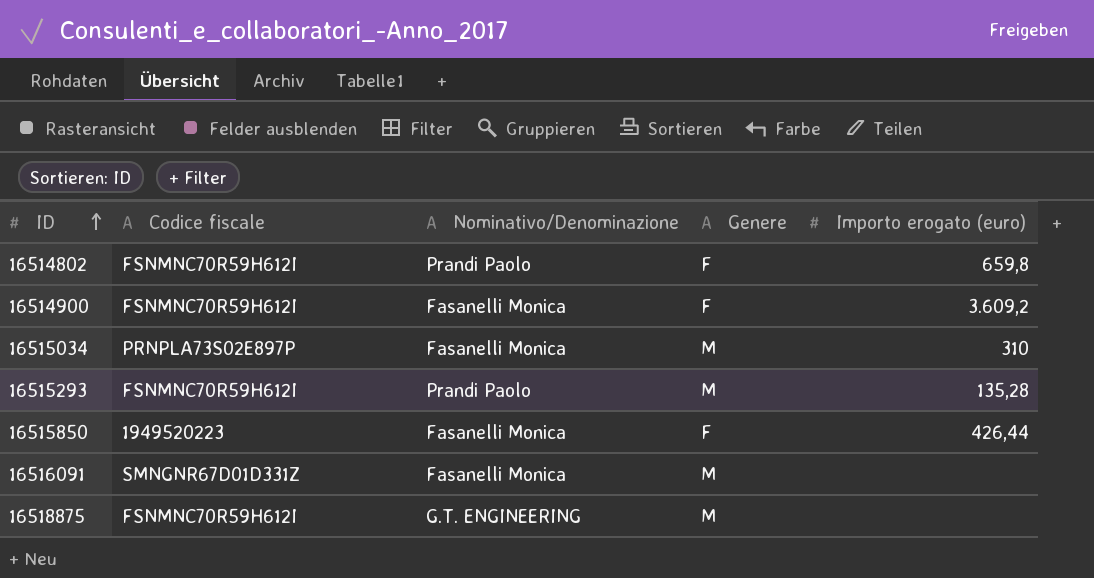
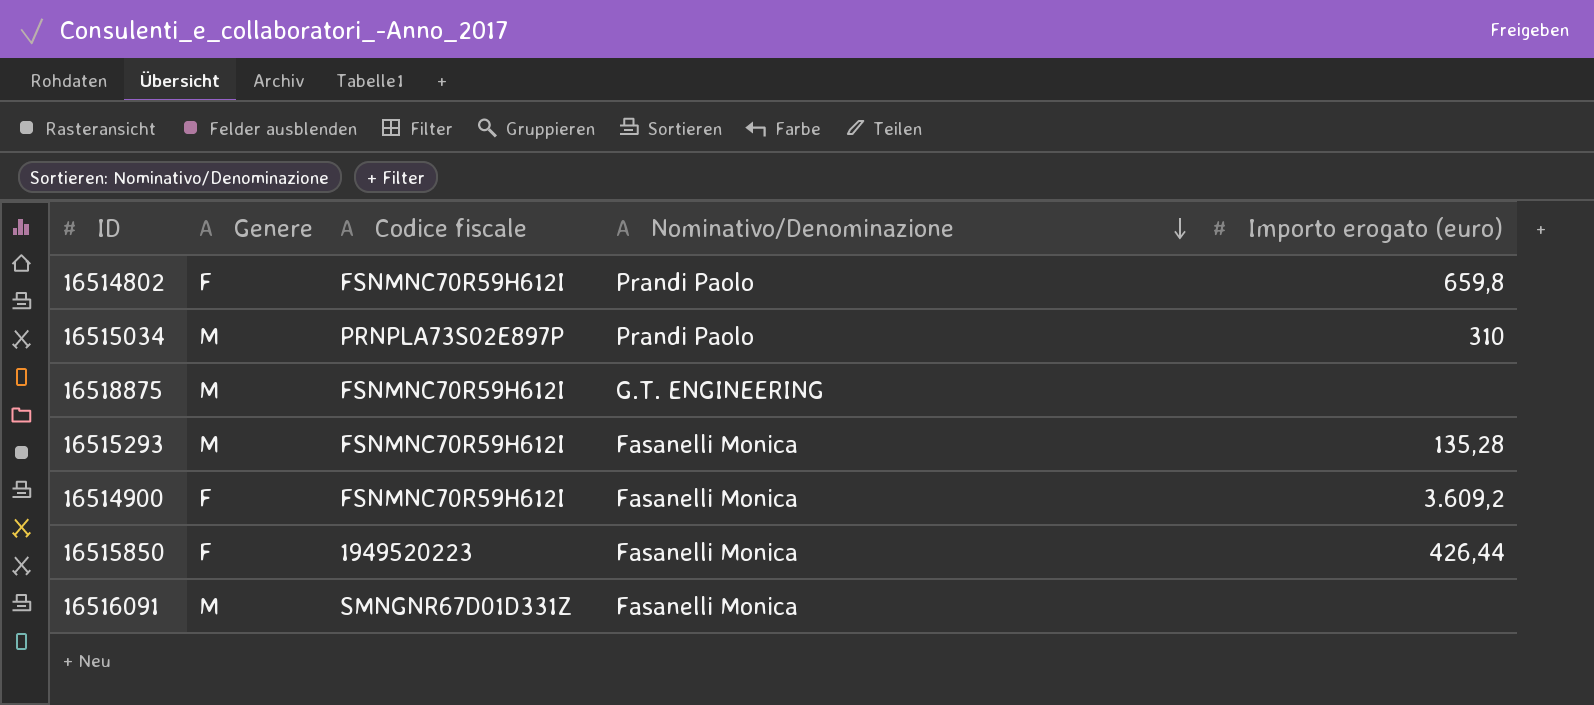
row order: ID ascending -> Nominativo/Denominazione descending
column Genere | position: 4 -> 2
16515034 | Nominativo/Denominazione: Fasanelli Monica -> Prandi Paolo
16515293 | Nominativo/Denominazione: Prandi Paolo -> Fasanelli Monica

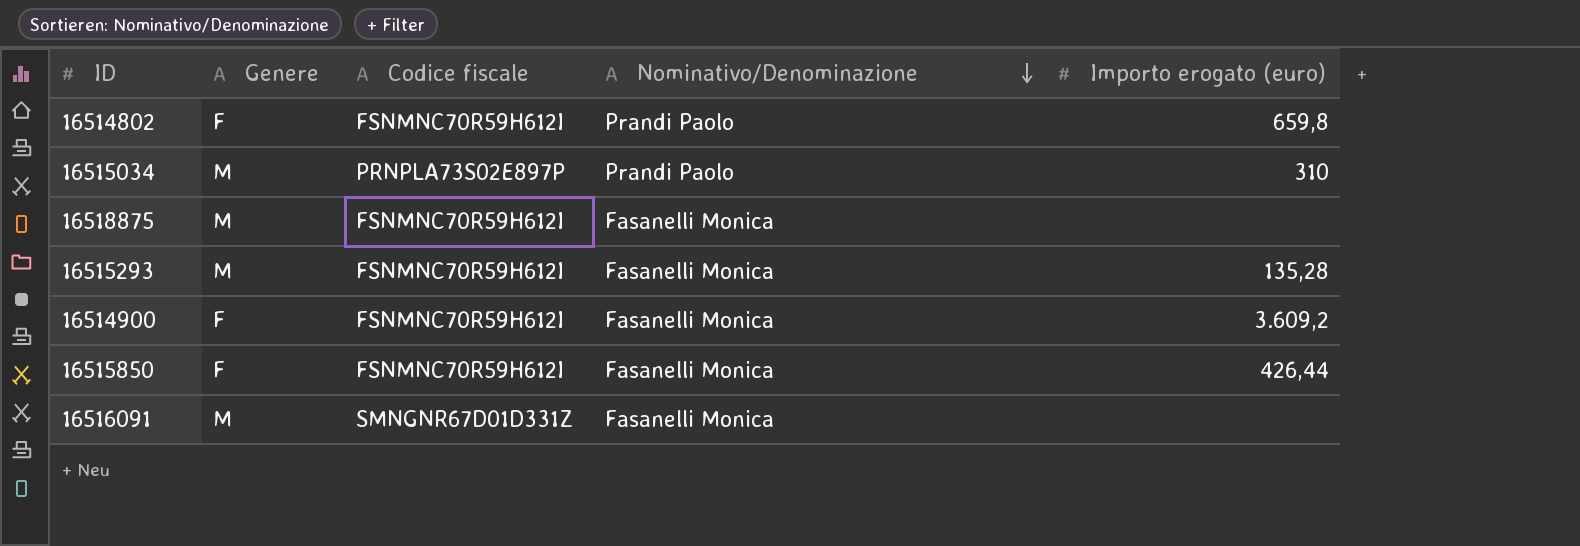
16518875 | Nominativo/Denominazione: G.T. ENGINEERING -> Fasanelli Monica
16515850 | Codice fiscale: 1949520223 -> FSNMNC70R59H612I

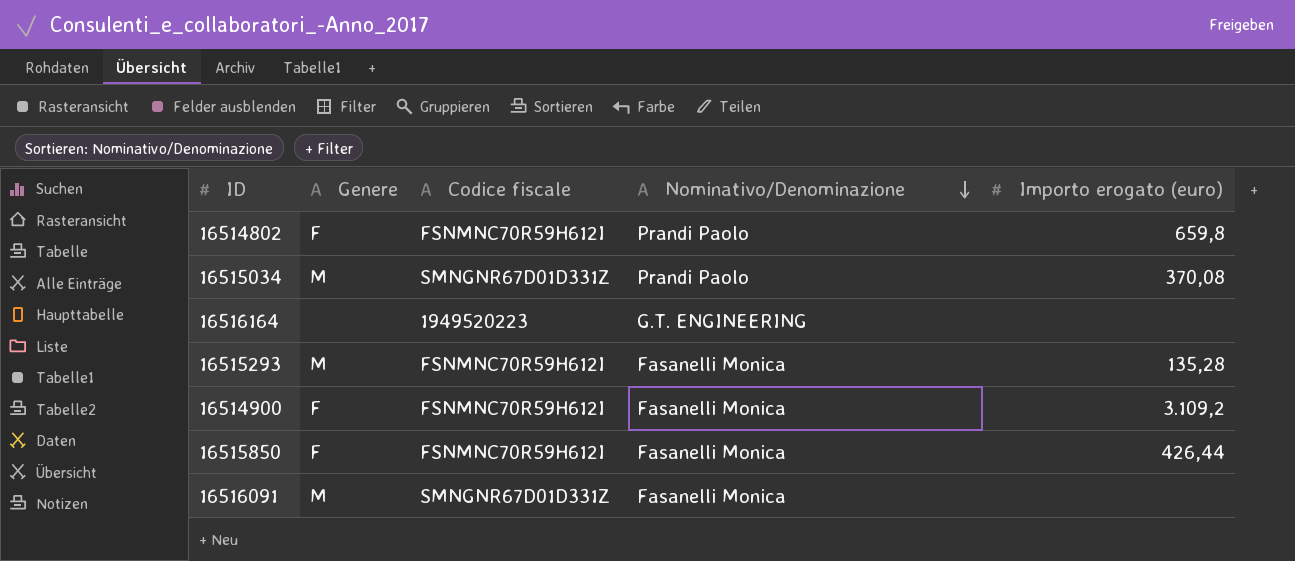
row 16518875: M | FSNMNC70R59H612I | Fasanelli Monica | none -> none
16515034 | Codice fiscale: PRNPLA73S02E897P -> SMNGNR67D01D331Z
16515034 | Importo erogato (euro): 310 -> 370,08
row 16516164: none -> none | 1949520223 | G.T. ENGINEERING | none
16514900 | Importo erogato (euro): 3.609,2 -> 3.109,2

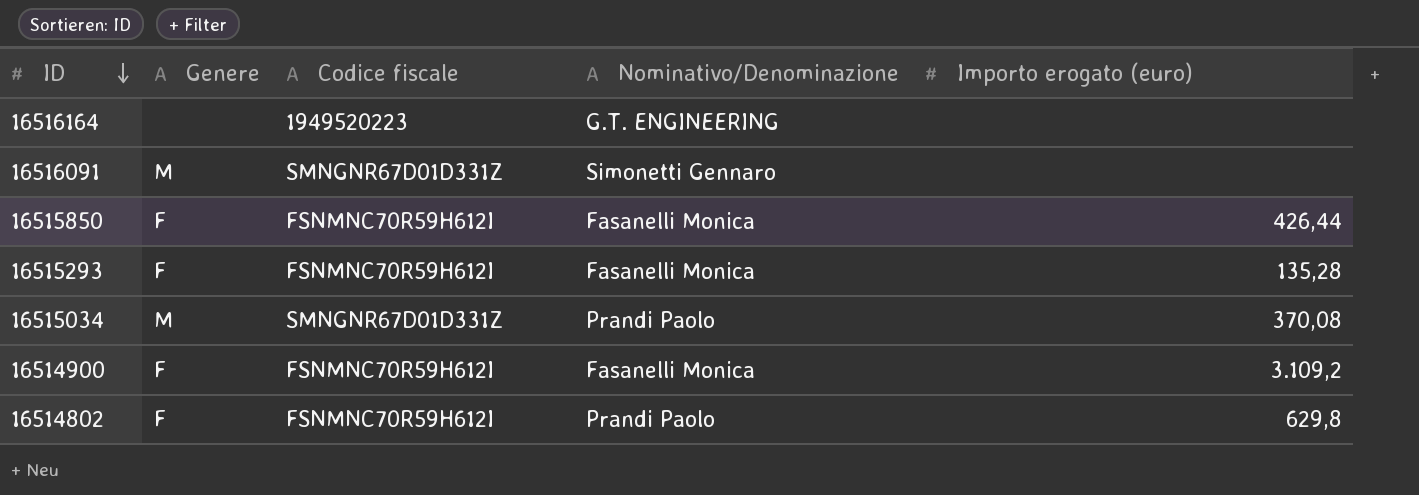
row order: Nominativo/Denominazione descending -> ID descending
16516091 | Nominativo/Denominazione: Fasanelli Monica -> Simonetti Gennaro
16515293 | Genere: M -> F
16514802 | Importo erogato (euro): 659,8 -> 629,8

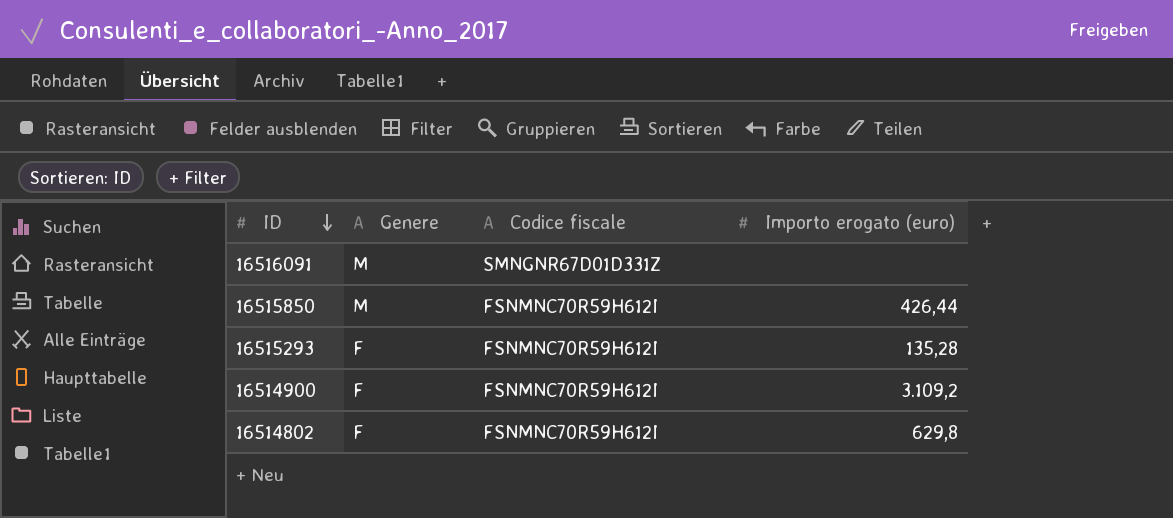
column Nominativo/Denominazione | position: 4 -> none
row 16516164: none | 1949520223 | G.T. ENGINEERING | none -> none
row 16515034: M | SMNGNR67D01D331Z | Prandi Paolo | 370,08 -> none
16515850 | Genere: F -> M

